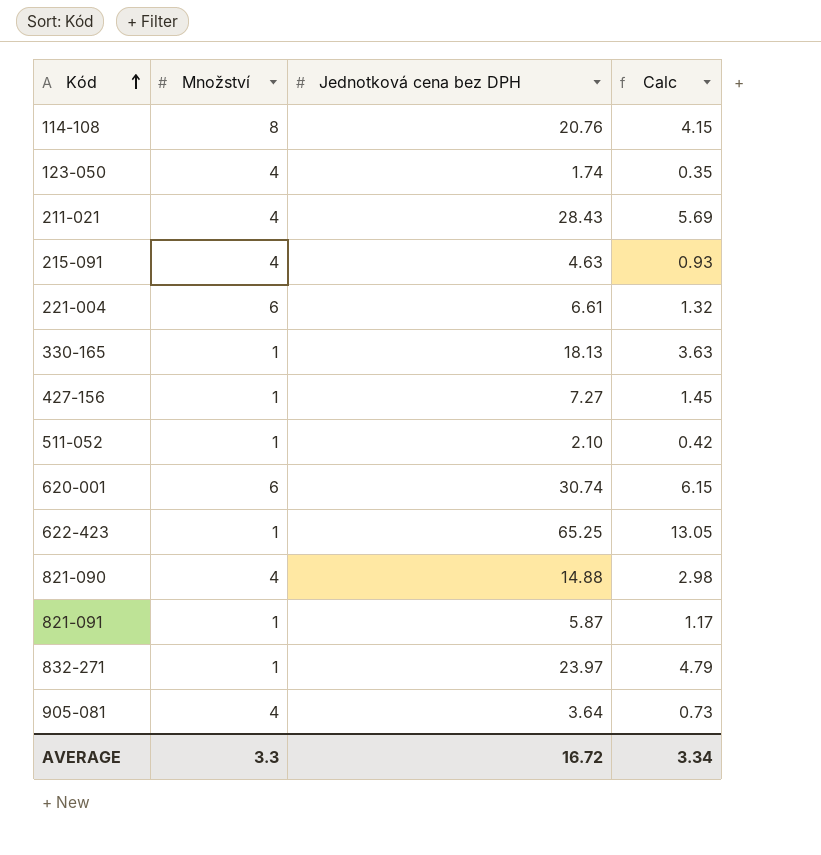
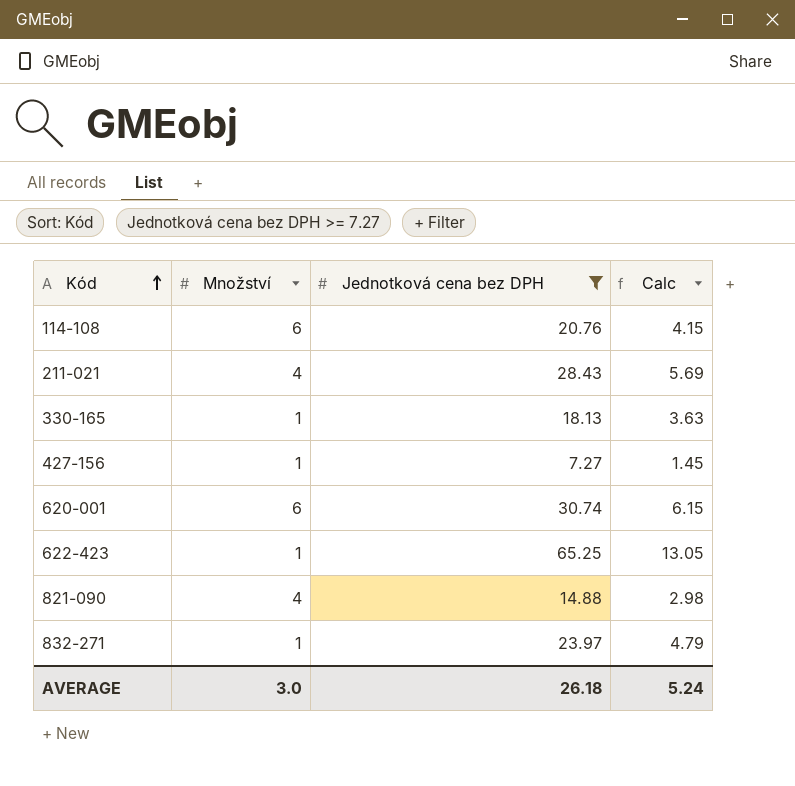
filter: none -> Jednotková cena bez DPH >= 7.27
114-108 | Množství: 8 -> 6
AVERAGE | Množství: 3.3 -> 3.0
AVERAGE | Jednotková cena bez DPH: 16.72 -> 26.18
AVERAGE | Calc: 3.34 -> 5.24

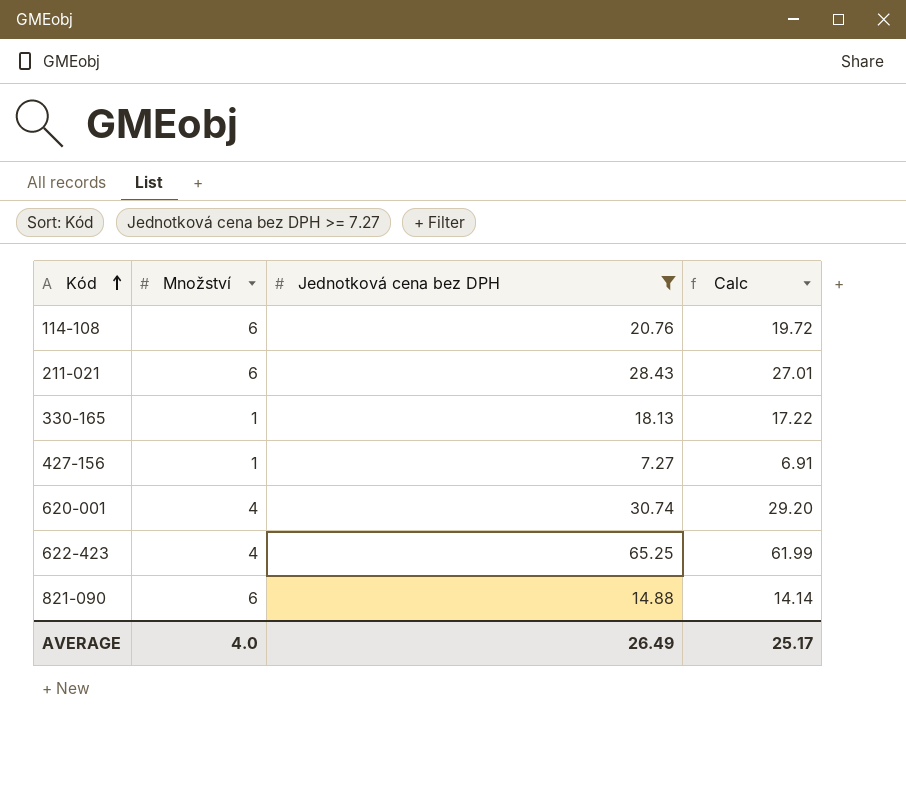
column Calc | formula: [Jednotková cena bez DPH] * 0.2 -> [Jednotková cena bez DPH] * 0.95
row 832-271: 1 | 23.97 | 4.79 -> none
211-021 | Množství: 4 -> 6
620-001 | Množství: 6 -> 4
622-423 | Množství: 1 -> 4
821-090 | Množství: 4 -> 6
AVERAGE | Množství: 3.0 -> 4.0
AVERAGE | Jednotková cena bez DPH: 26.18 -> 26.49
AVERAGE | Calc: 5.24 -> 25.17

